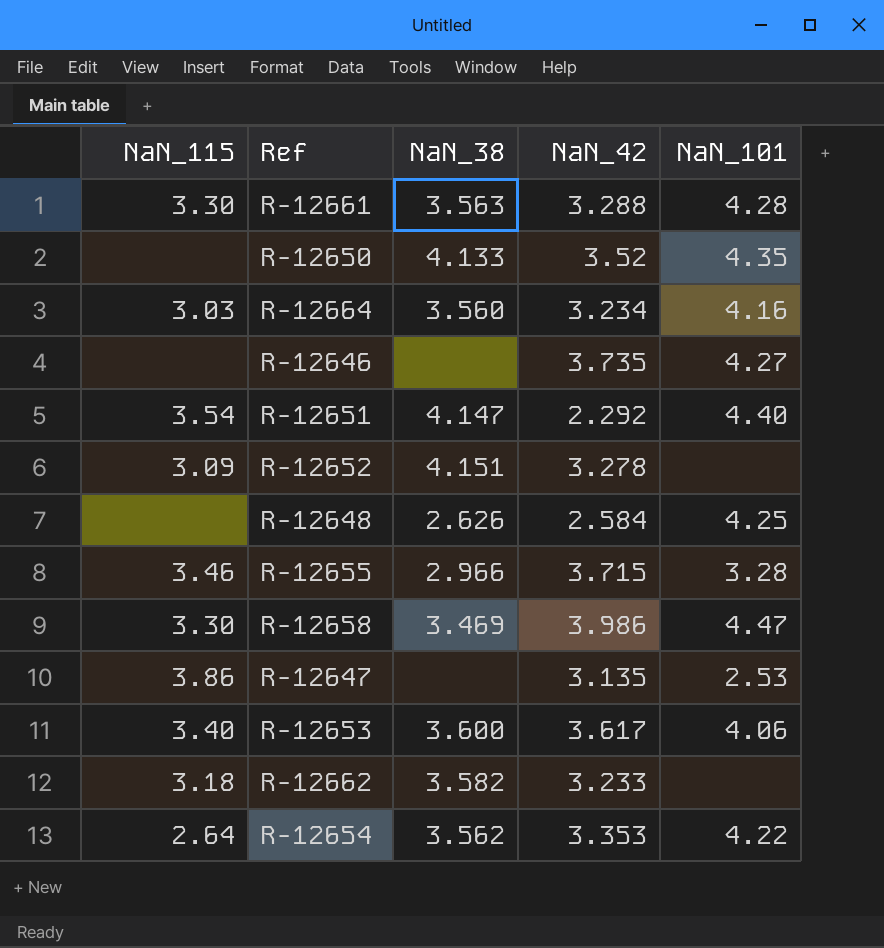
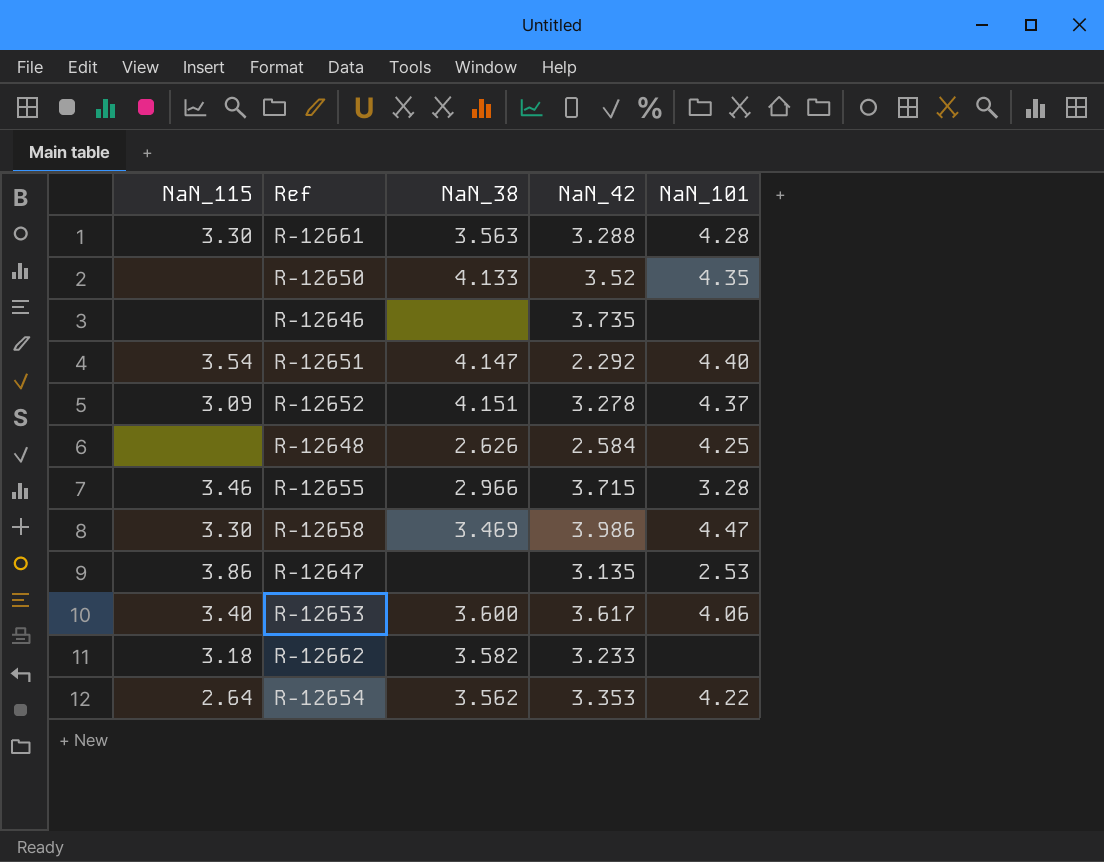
row R-12664: 3.03 | 3.560 | 3.234 | 4.16 -> none
R-12646 | NaN_101: 4.27 -> none
R-12652 | NaN_101: none -> 4.37

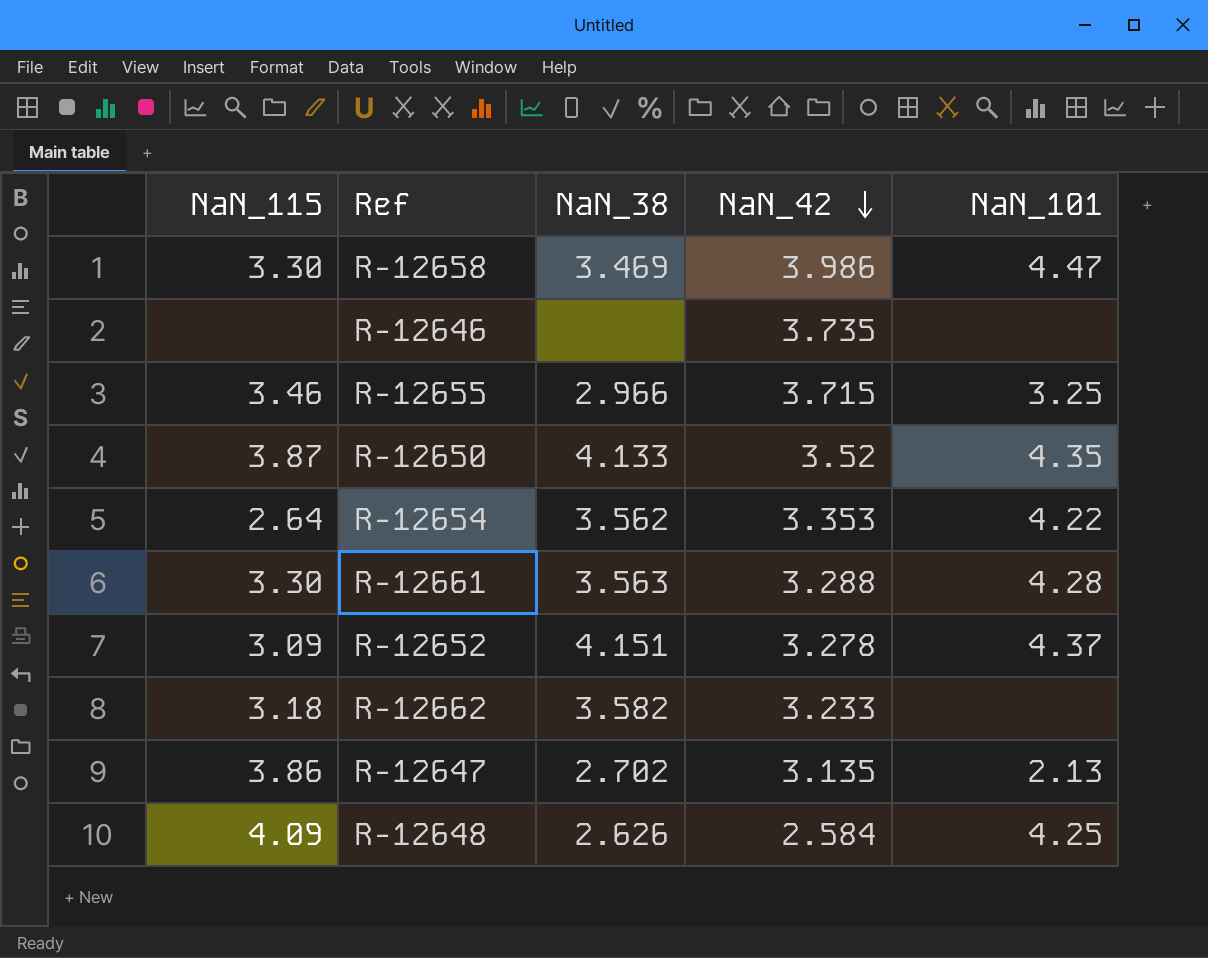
row order: none -> NaN_42 descending
row R-12651: 3.54 | 4.147 | 2.292 | 4.40 -> none
row R-12653: 3.40 | 3.600 | 3.617 | 4.06 -> none
R-12655 | NaN_101: 3.28 -> 3.25
R-12650 | NaN_115: none -> 3.87
R-12647 | NaN_38: none -> 2.702
R-12647 | NaN_101: 2.53 -> 2.13
R-12648 | NaN_115: none -> 4.09

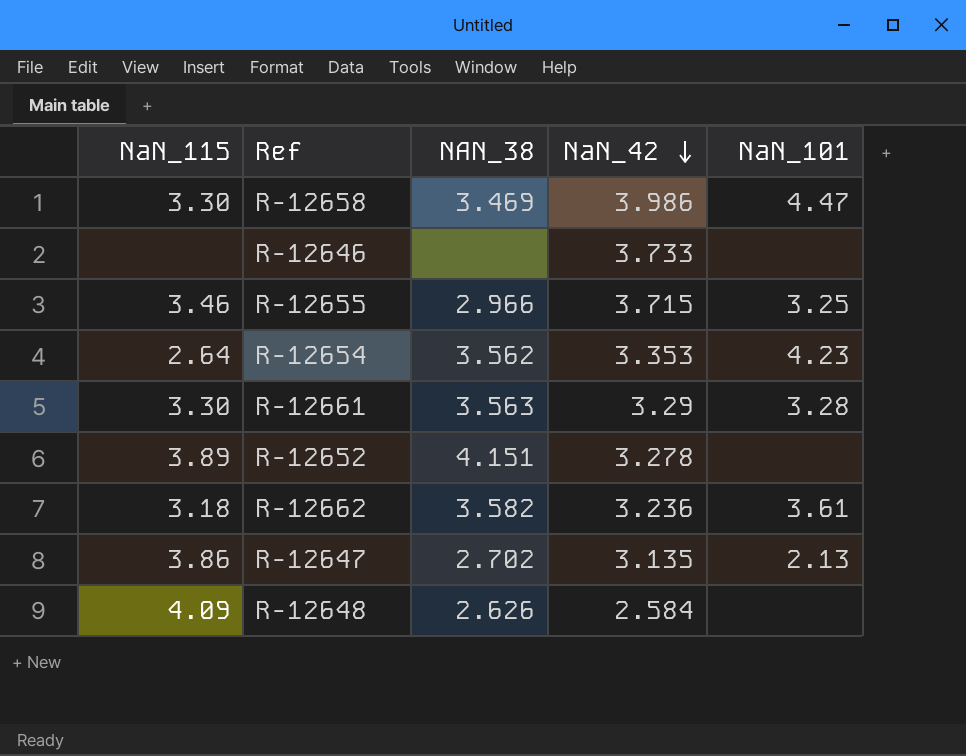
column name: NaN_38 -> NAN_38
row R-12650: 3.87 | 4.133 | 3.52 | 4.35 -> none
R-12646 | NaN_42: 3.735 -> 3.733
R-12654 | NaN_101: 4.22 -> 4.23
R-12661 | NaN_42: 3.288 -> 3.29
R-12661 | NaN_101: 4.28 -> 3.28
R-12652 | NaN_115: 3.09 -> 3.89
R-12652 | NaN_101: 4.37 -> none
R-12662 | NaN_42: 3.233 -> 3.236
R-12662 | NaN_101: none -> 3.61
R-12648 | NaN_101: 4.25 -> none

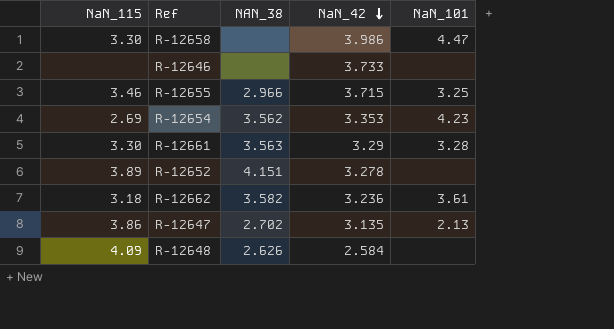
R-12658 | NAN_38: 3.469 -> none
R-12654 | NaN_115: 2.64 -> 2.69

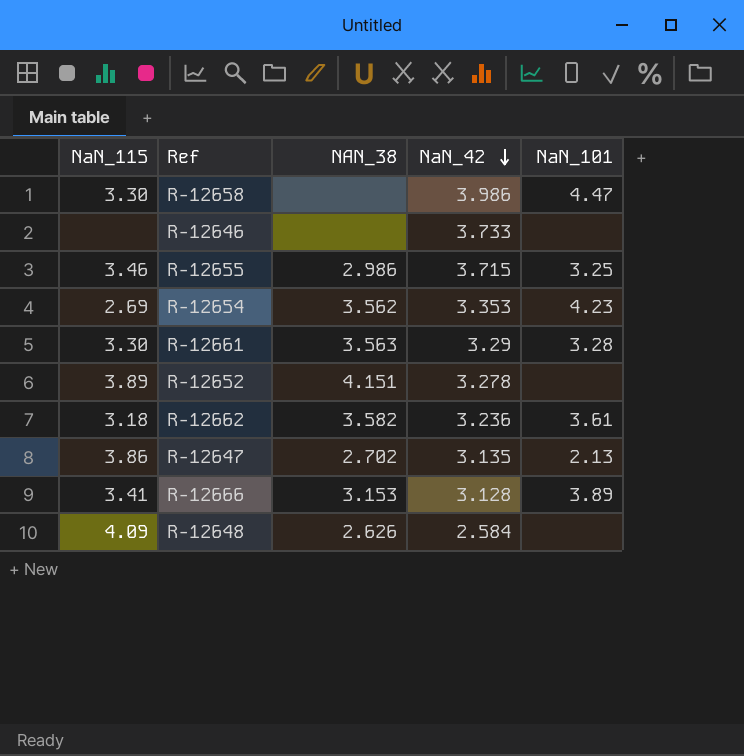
R-12655 | NAN_38: 2.966 -> 2.986
row R-12666: none -> 3.41 | 3.153 | 3.128 | 3.89

